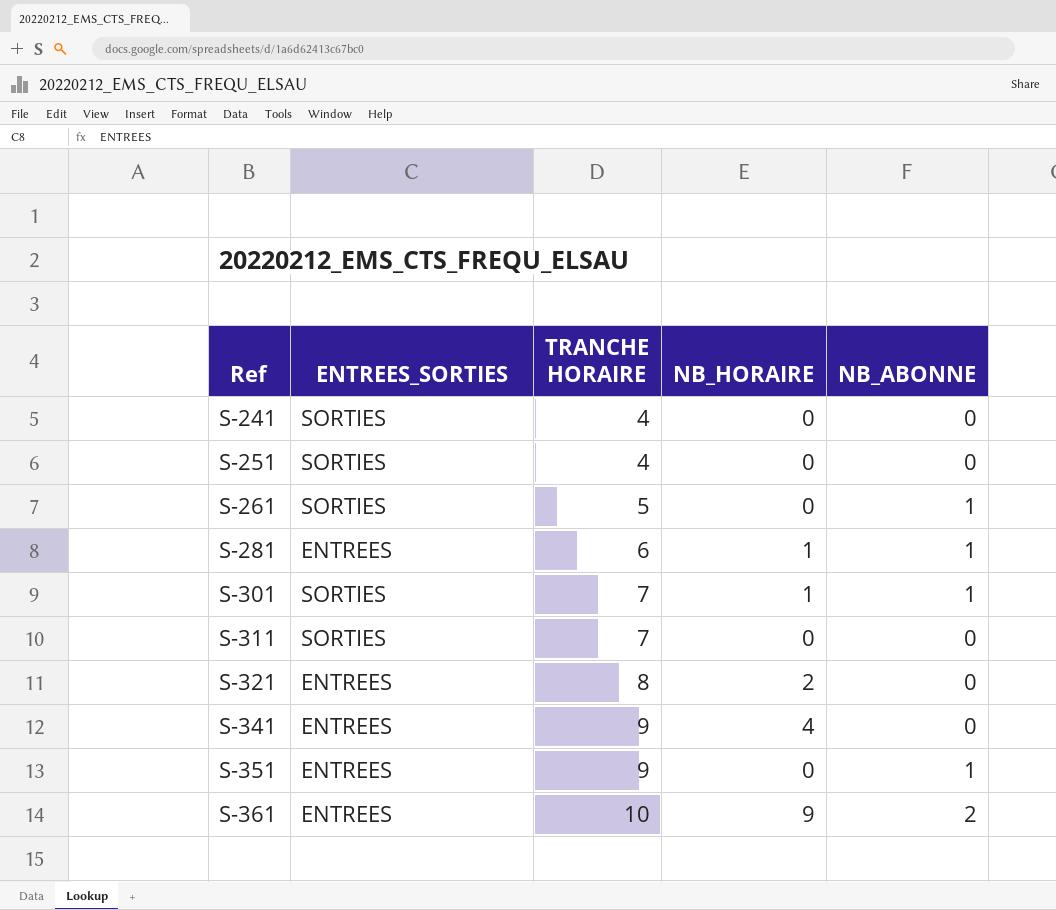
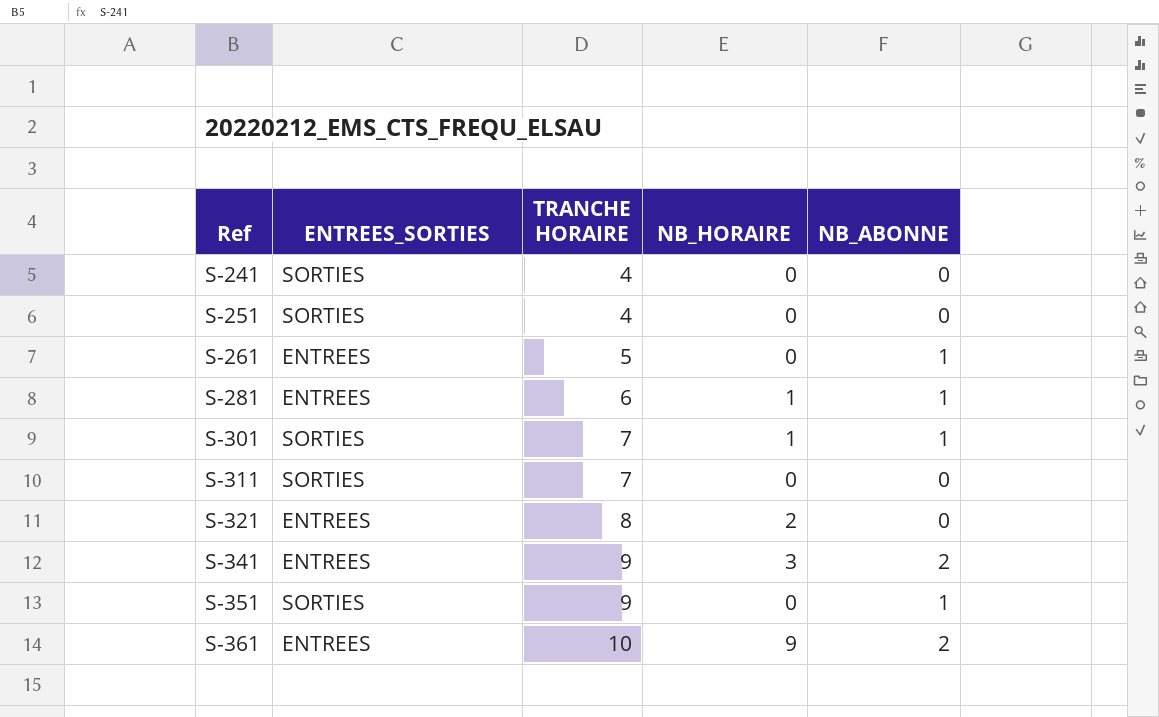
S-261 | ENTREES_SORTIES: SORTIES -> ENTREES
S-341 | NB_HORAIRE: 4 -> 3
S-341 | NB_ABONNE: 0 -> 2
S-351 | ENTREES_SORTIES: ENTREES -> SORTIES

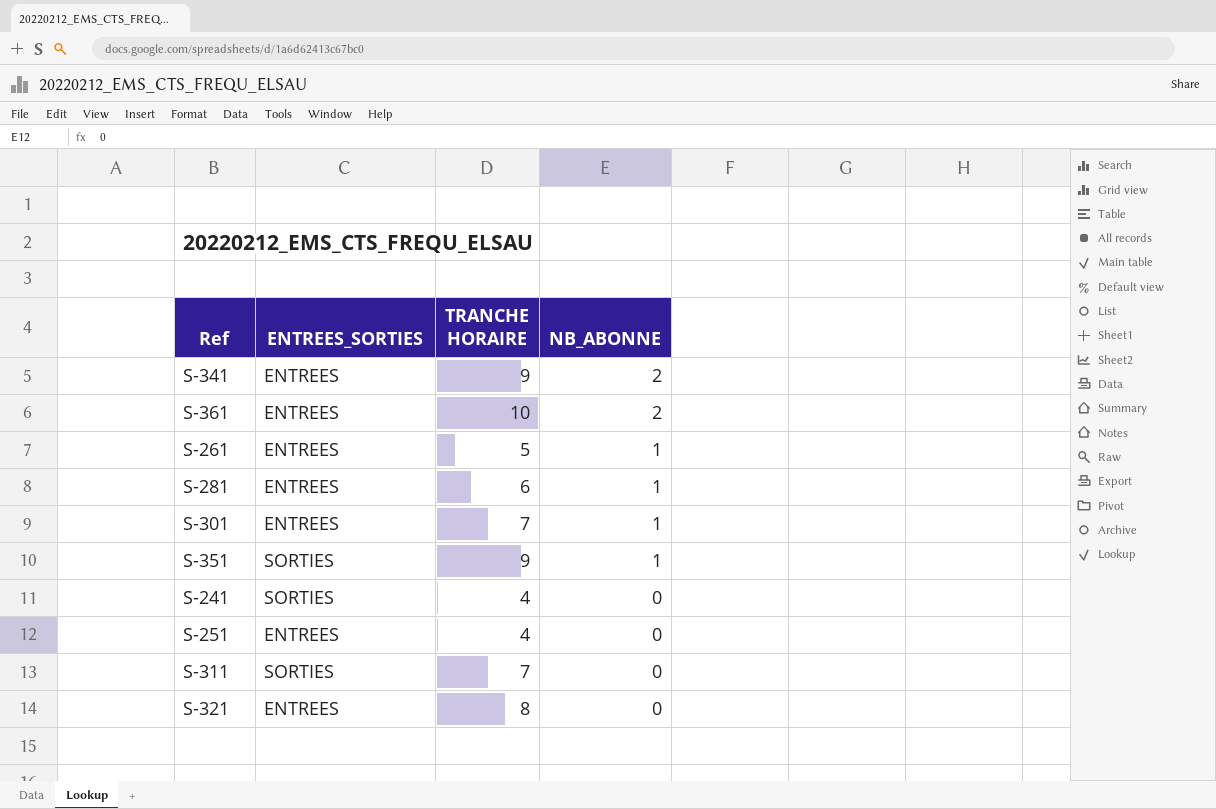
row order: Ref ascending -> NB_ABONNE descending
column NB_HORAIRE | position: 4 -> none
S-301 | ENTREES_SORTIES: SORTIES -> ENTREES
S-251 | ENTREES_SORTIES: SORTIES -> ENTREES

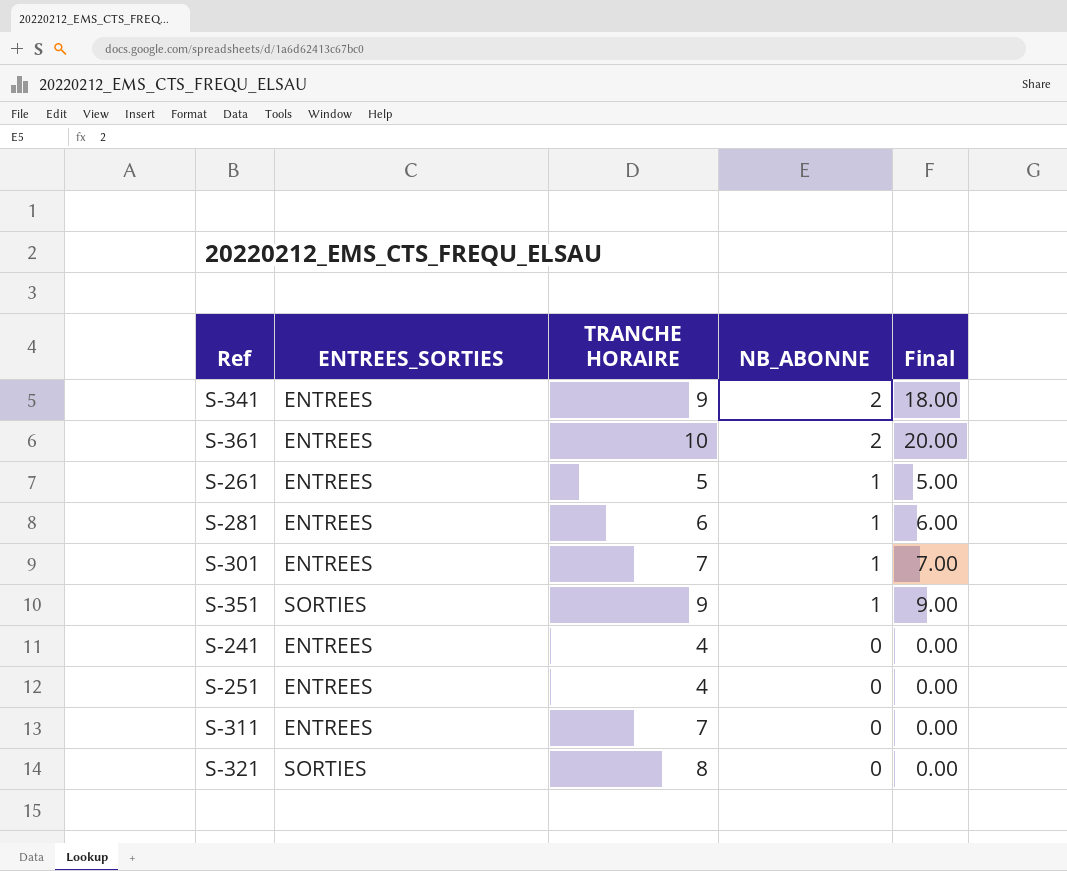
column Final | formula: none -> [TRANCHE HORAIRE] * [NB_ABONNE]
S-241 | ENTREES_SORTIES: SORTIES -> ENTREES
S-311 | ENTREES_SORTIES: SORTIES -> ENTREES
S-321 | ENTREES_SORTIES: ENTREES -> SORTIES

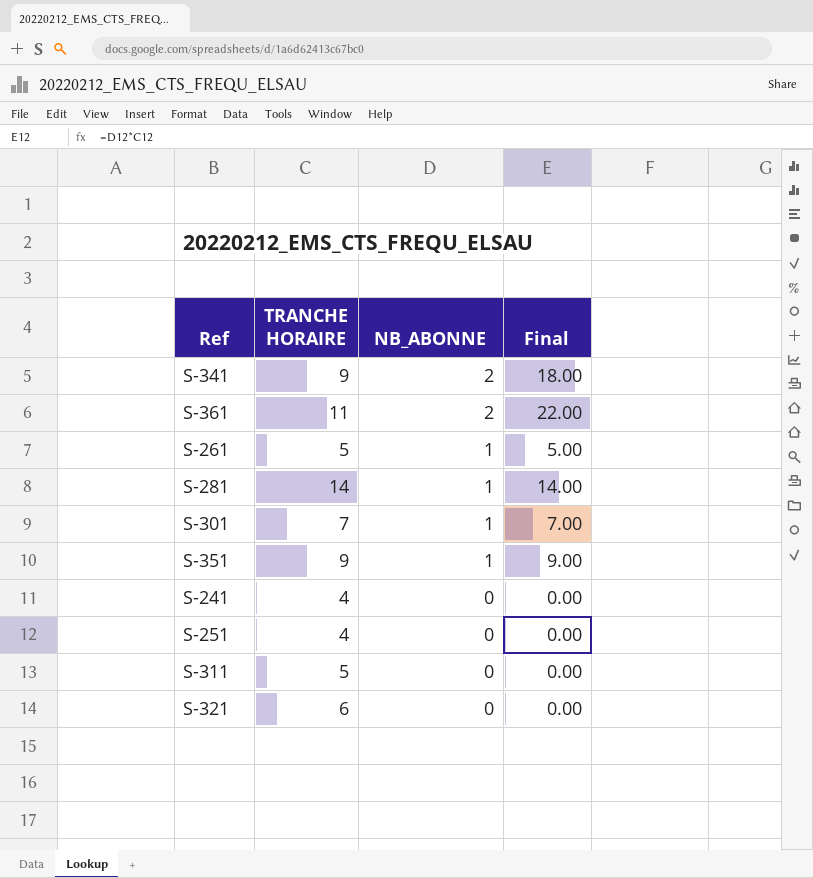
column ENTREES_SORTIES | position: 2 -> none
S-361 | TRANCHE HORAIRE: 10 -> 11
S-361 | Final: 20.00 -> 22.00
S-281 | TRANCHE HORAIRE: 6 -> 14
S-281 | Final: 6.00 -> 14.00
S-311 | TRANCHE HORAIRE: 7 -> 5
S-321 | TRANCHE HORAIRE: 8 -> 6

